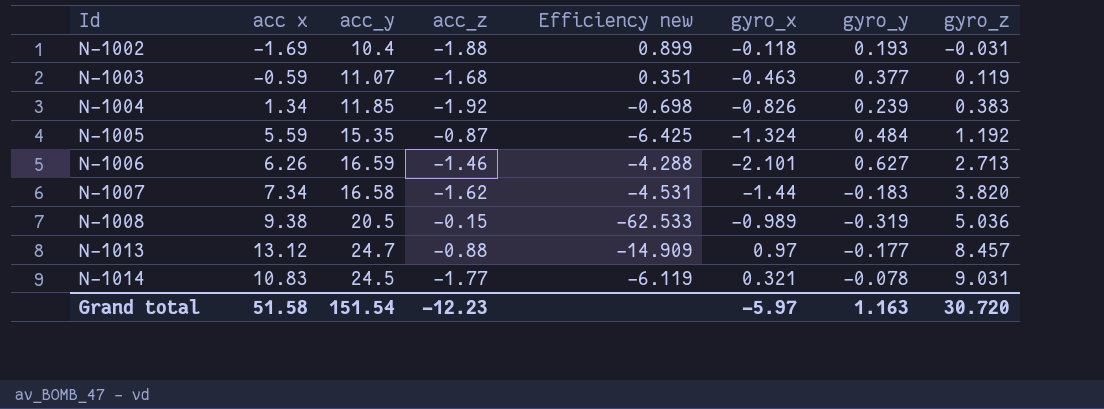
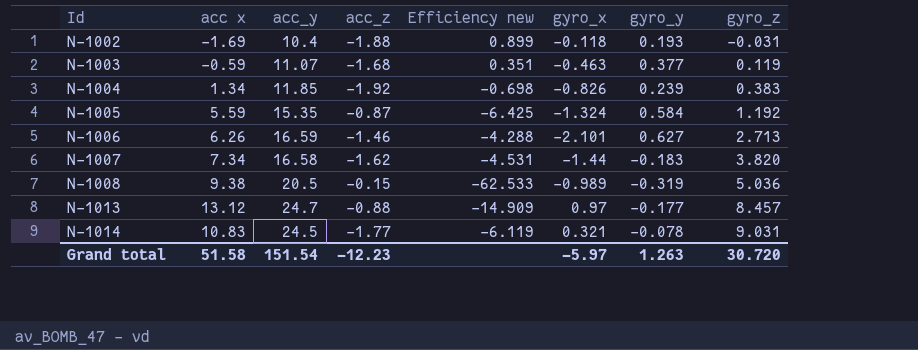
N-1005 | gyro_y: 0.484 -> 0.584
Grand total | gyro_y: 1.163 -> 1.263

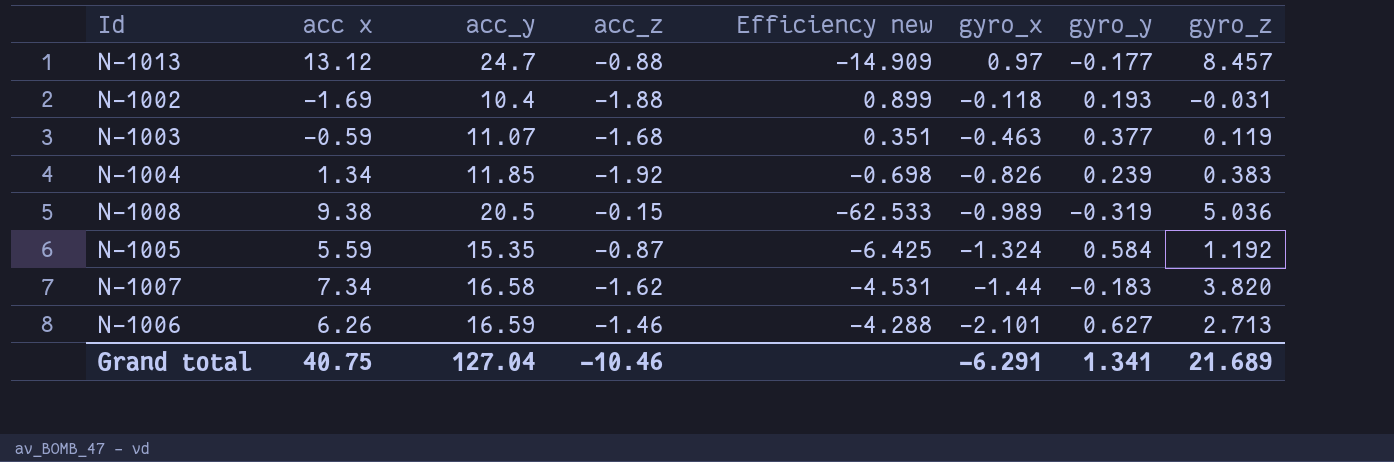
row order: Id ascending -> gyro_x descending
row N-1014: 10.83 | 24.5 | -1.77 | -6.119 | 0.321 | -0.078 | 9.031 -> none
Grand total | acc x: 51.58 -> 40.75
Grand total | acc_y: 151.54 -> 127.04
Grand total | acc_z: -12.23 -> -10.46
Grand total | gyro_x: -5.97 -> -6.291
Grand total | gyro_y: 1.263 -> 1.341
Grand total | gyro_z: 30.720 -> 21.689

